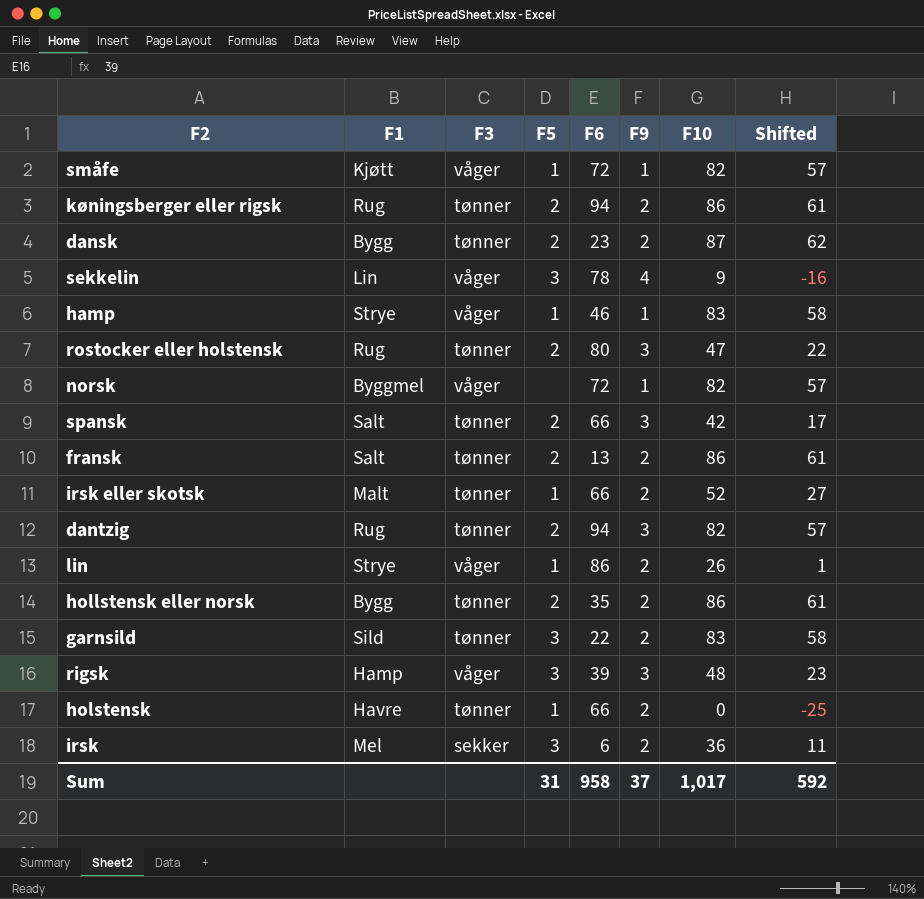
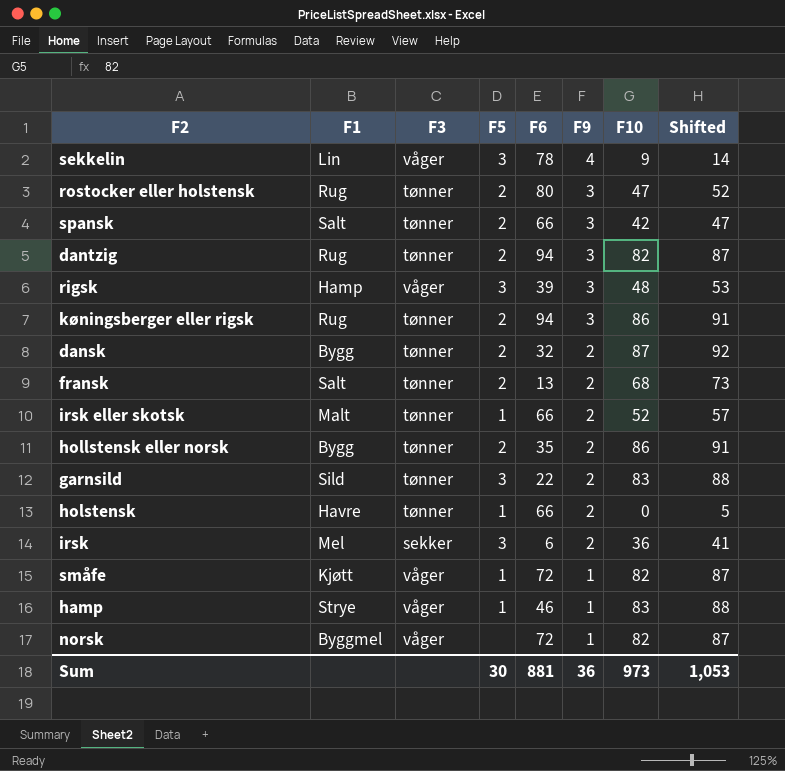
row order: none -> F9 descending
column Shifted | formula: [F10] - 25 -> [F10] + 5
row lin: Strye | våger | 1 | 86 | 2 | 26 | 1 -> none
køningsberger eller rigsk | F9: 2 -> 3
dansk | F6: 23 -> 32
fransk | F10: 86 -> 68
Sum | F5: 31 -> 30
Sum | F6: 958 -> 881
Sum | F9: 37 -> 36
Sum | F10: 1,017 -> 973
Sum | Shifted: 592 -> 1,053

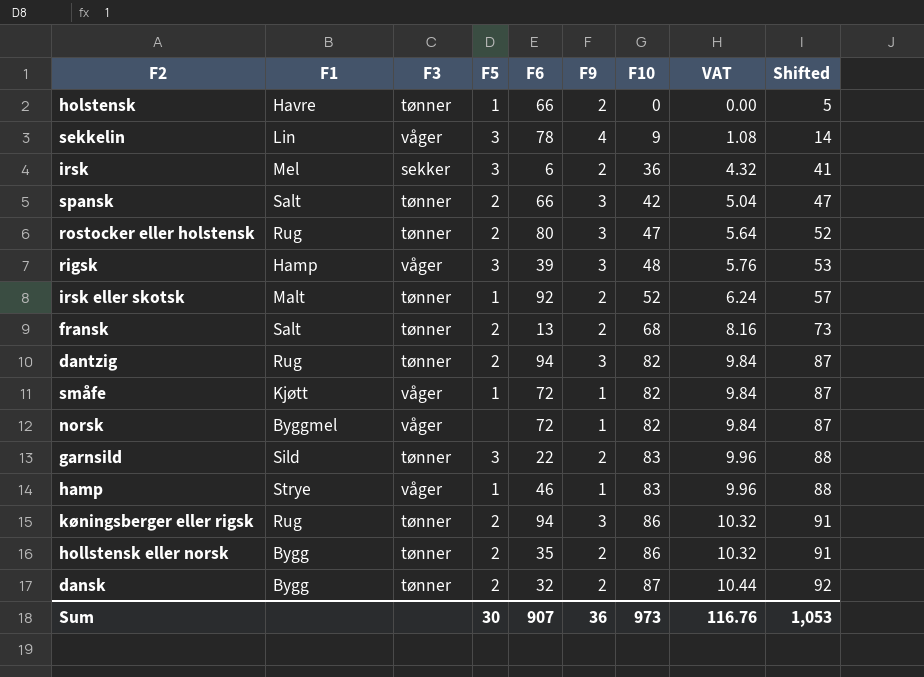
row order: F9 descending -> F10 ascending
column VAT | formula: none -> [F10] * 0.12
irsk eller skotsk | F6: 66 -> 92
Sum | F6: 881 -> 907

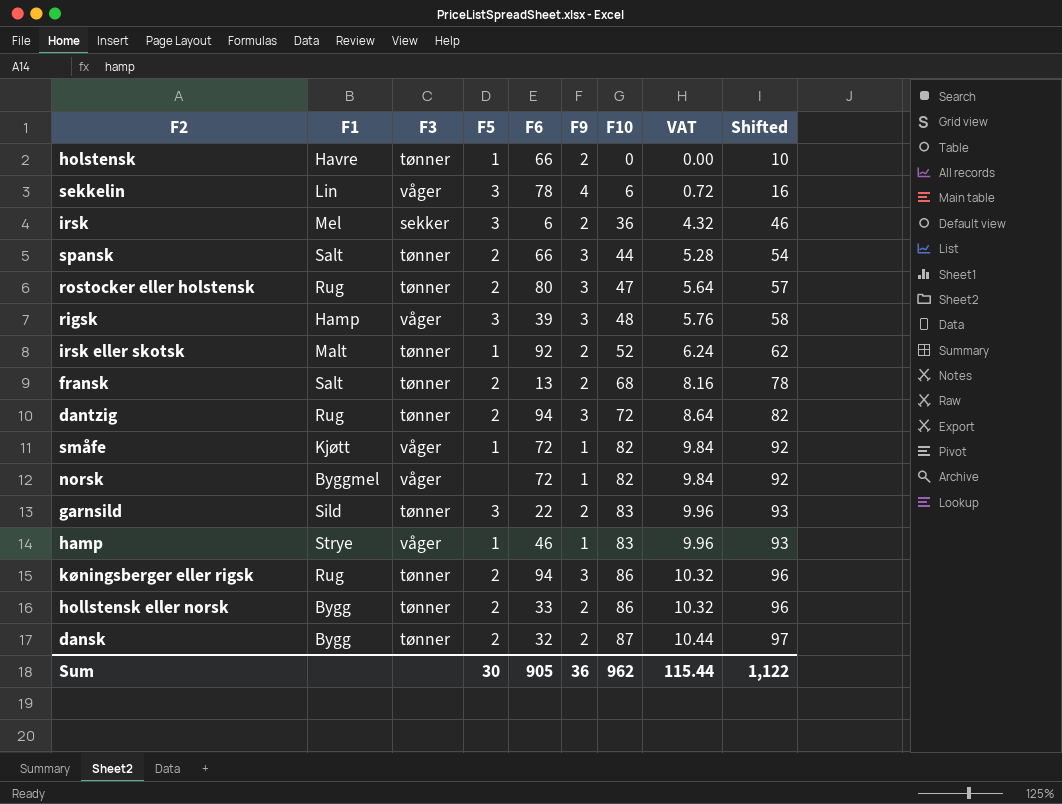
column Shifted | formula: [F10] + 5 -> [F10] + 10
sekkelin | F10: 9 -> 6
sekkelin | VAT: 1.08 -> 0.72
spansk | F10: 42 -> 44
spansk | VAT: 5.04 -> 5.28
dantzig | F10: 82 -> 72
dantzig | VAT: 9.84 -> 8.64
hollstensk eller norsk | F6: 35 -> 33
Sum | F6: 907 -> 905
Sum | F10: 973 -> 962
Sum | VAT: 116.76 -> 115.44
Sum | Shifted: 1,053 -> 1,122

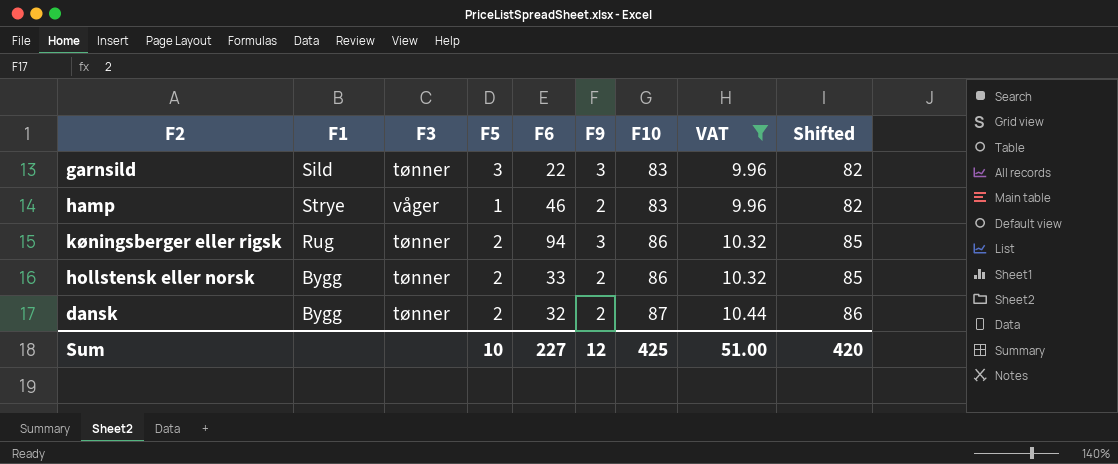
filter: none -> VAT >= 9.96
column Shifted | formula: [F10] + 10 -> [F10] - 1
garnsild | F9: 2 -> 3
hamp | F9: 1 -> 2
Sum | F5: 30 -> 10
Sum | F6: 905 -> 227
Sum | F9: 36 -> 12
Sum | F10: 962 -> 425
Sum | VAT: 115.44 -> 51.00
Sum | Shifted: 1,122 -> 420

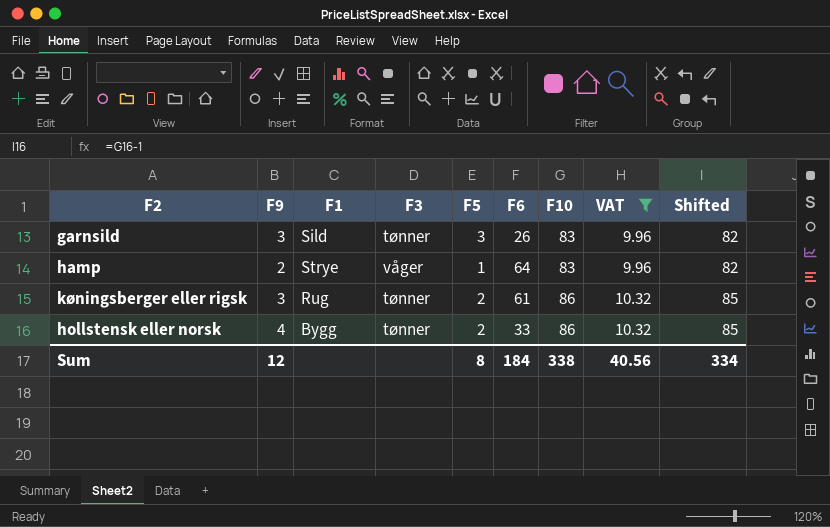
column F9 | position: 6 -> 2
row dansk: Bygg | tønner | 2 | 32 | 2 | 87 | 10.44 | 86 -> none
garnsild | F6: 22 -> 26
hamp | F6: 46 -> 64
køningsberger eller rigsk | F6: 94 -> 61
hollstensk eller norsk | F9: 2 -> 4
Sum | F5: 10 -> 8
Sum | F6: 227 -> 184
Sum | F10: 425 -> 338
Sum | VAT: 51.00 -> 40.56
Sum | Shifted: 420 -> 334

